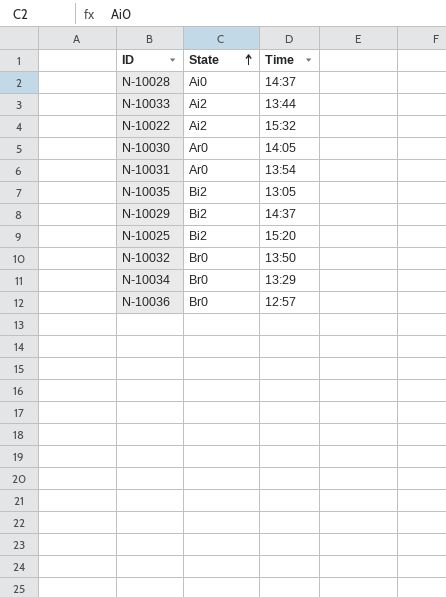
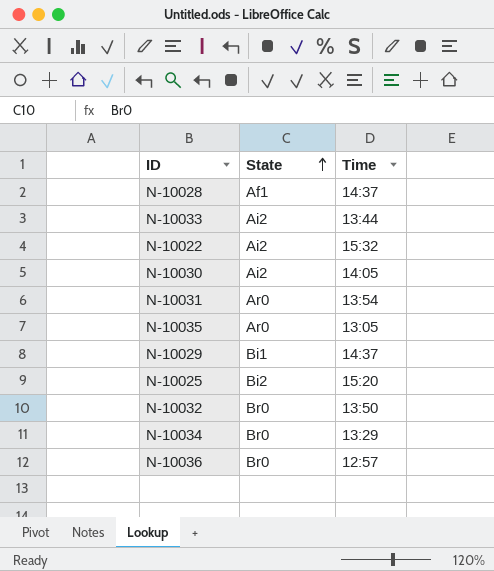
N-10028 | State: Ai0 -> Af1
N-10030 | State: Ar0 -> Ai2
N-10035 | State: Bi2 -> Ar0
N-10029 | State: Bi2 -> Bi1

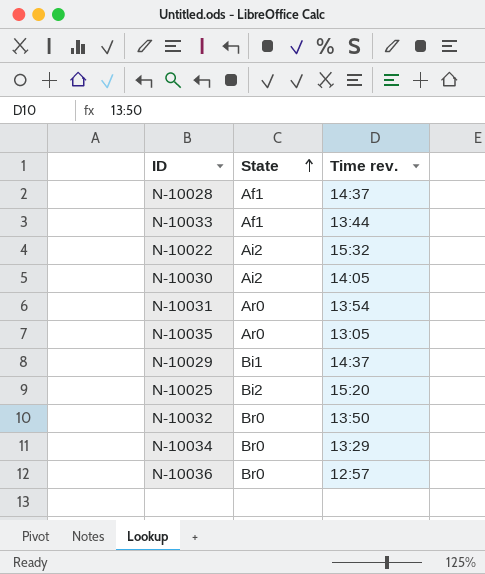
column name: Time -> Time rev.
N-10033 | State: Ai2 -> Af1

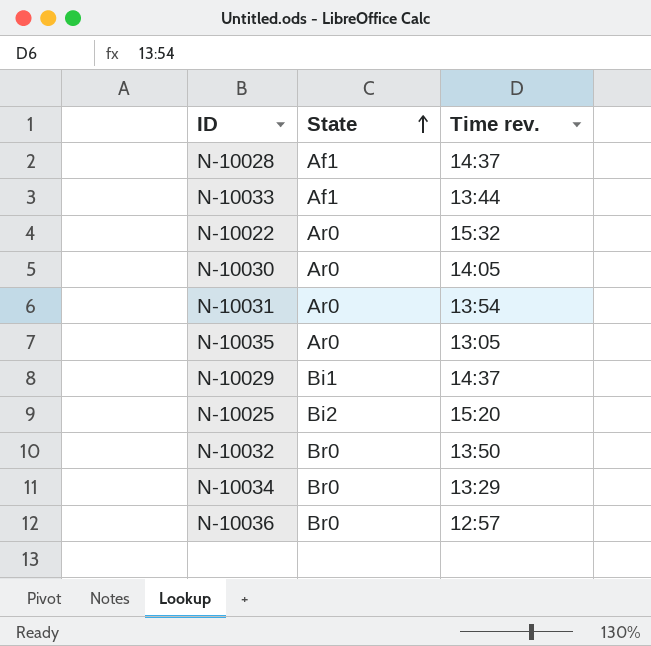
N-10022 | State: Ai2 -> Ar0
N-10030 | State: Ai2 -> Ar0

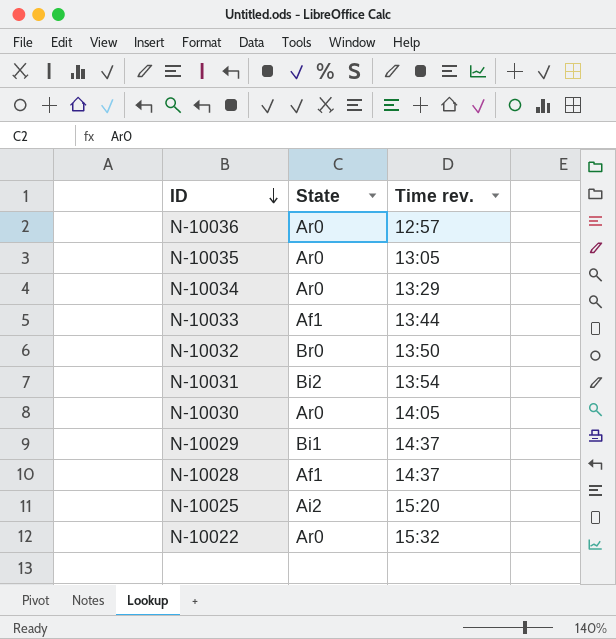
row order: State ascending -> ID descending
N-10036 | State: Br0 -> Ar0
N-10034 | State: Br0 -> Ar0
N-10031 | State: Ar0 -> Bi2
N-10025 | State: Bi2 -> Ai2

